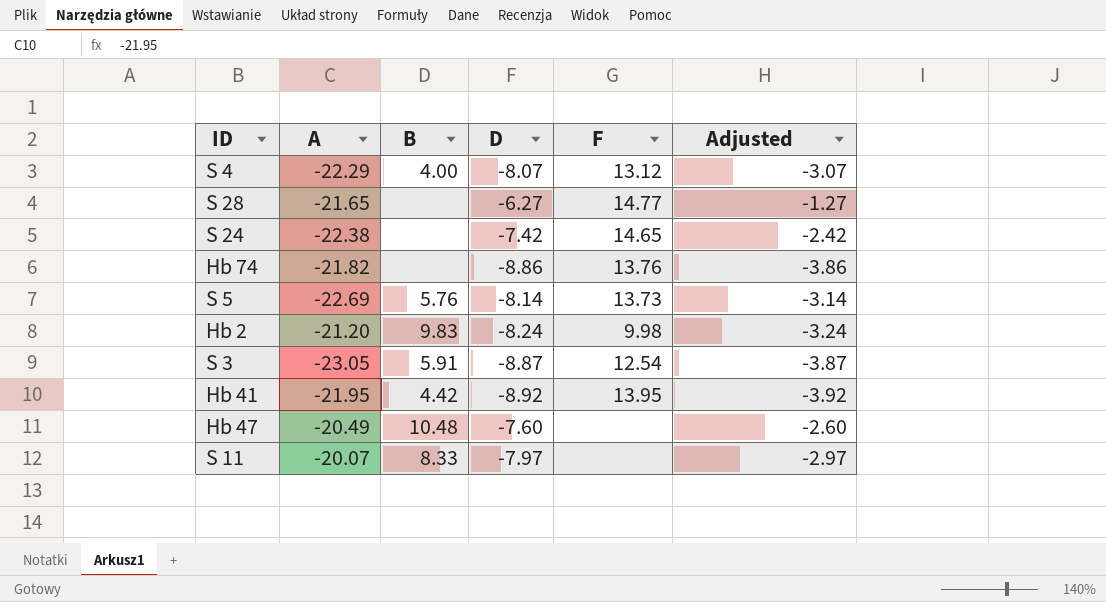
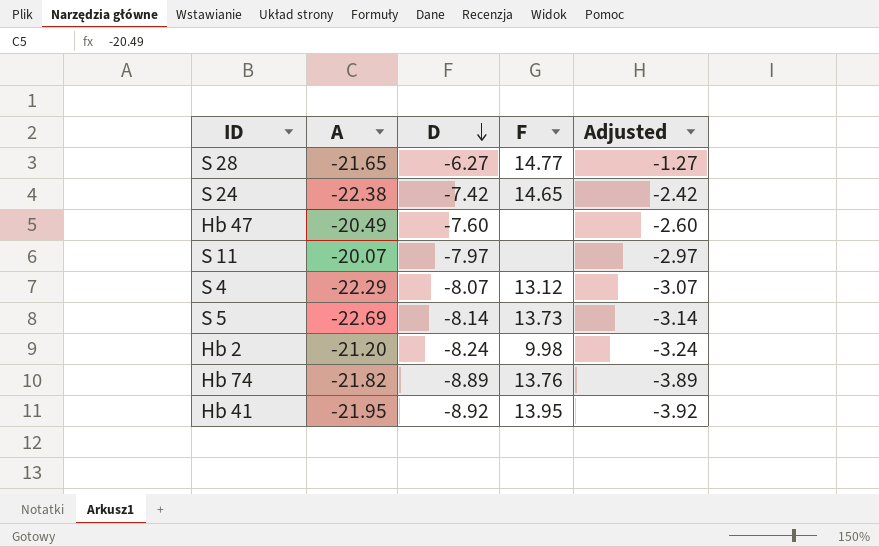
row order: none -> D descending
column B | position: 3 -> none
row S 3: -23.05 | 5.91 | -8.87 | 12.54 | -3.87 -> none
Hb 74 | D: -8.86 -> -8.89
Hb 74 | Adjusted: -3.86 -> -3.89

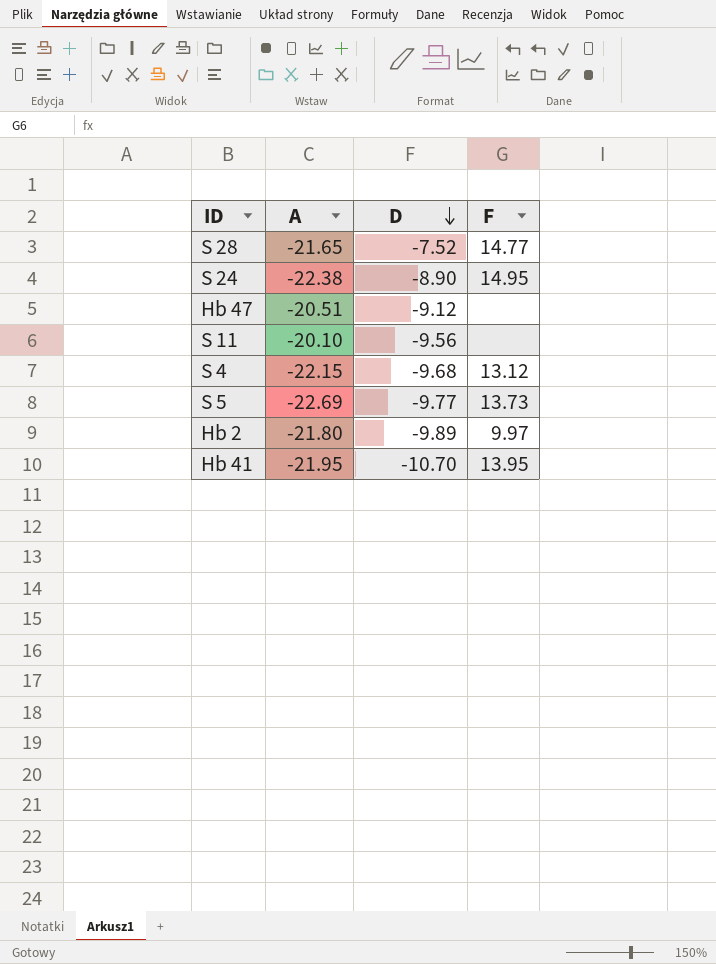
column Adjusted | formula: [D] + 5 -> none
row Hb 74: -21.82 | -8.89 | 13.76 | -3.89 -> none
S 28 | D: -6.27 -> -7.52
S 24 | D: -7.42 -> -8.90
S 24 | F: 14.65 -> 14.95
Hb 47 | A: -20.49 -> -20.51
Hb 47 | D: -7.60 -> -9.12
S 11 | A: -20.07 -> -20.10
S 11 | D: -7.97 -> -9.56
S 4 | A: -22.29 -> -22.15
S 4 | D: -8.07 -> -9.68
S 5 | D: -8.14 -> -9.77
Hb 2 | A: -21.20 -> -21.80
Hb 2 | D: -8.24 -> -9.89
Hb 2 | F: 9.98 -> 9.97
Hb 41 | D: -8.92 -> -10.70

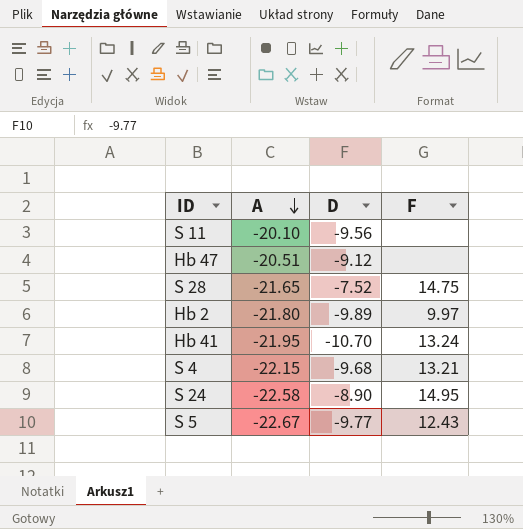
row order: D descending -> A descending
S 28 | F: 14.77 -> 14.75
Hb 41 | F: 13.95 -> 13.24
S 4 | F: 13.12 -> 13.21
S 24 | A: -22.38 -> -22.58
S 5 | A: -22.69 -> -22.67
S 5 | F: 13.73 -> 12.43

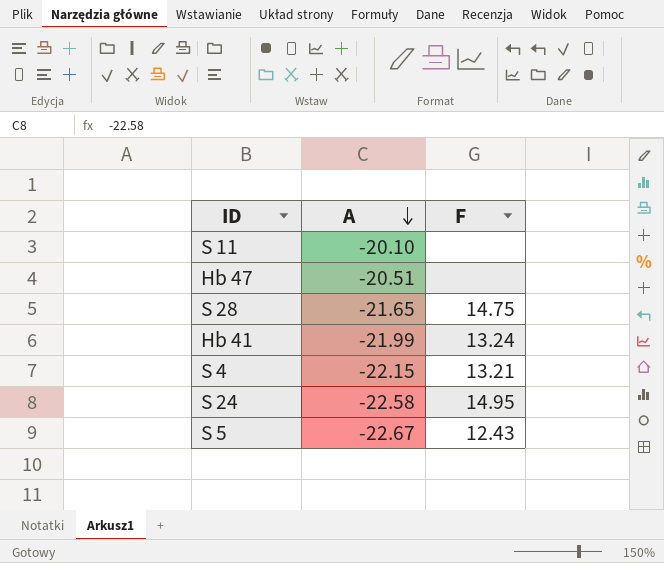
column D | position: 3 -> none
row Hb 2: -21.80 | -9.89 | 9.97 -> none
Hb 41 | A: -21.95 -> -21.99

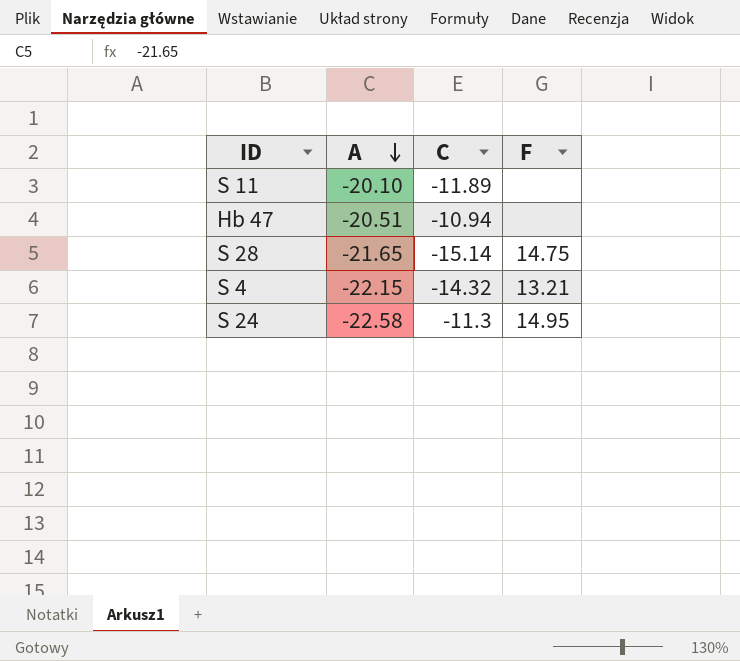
column C | position: none -> 3
row Hb 41: -21.99 | 13.24 -> none
row S 5: -22.67 | 12.43 -> none

